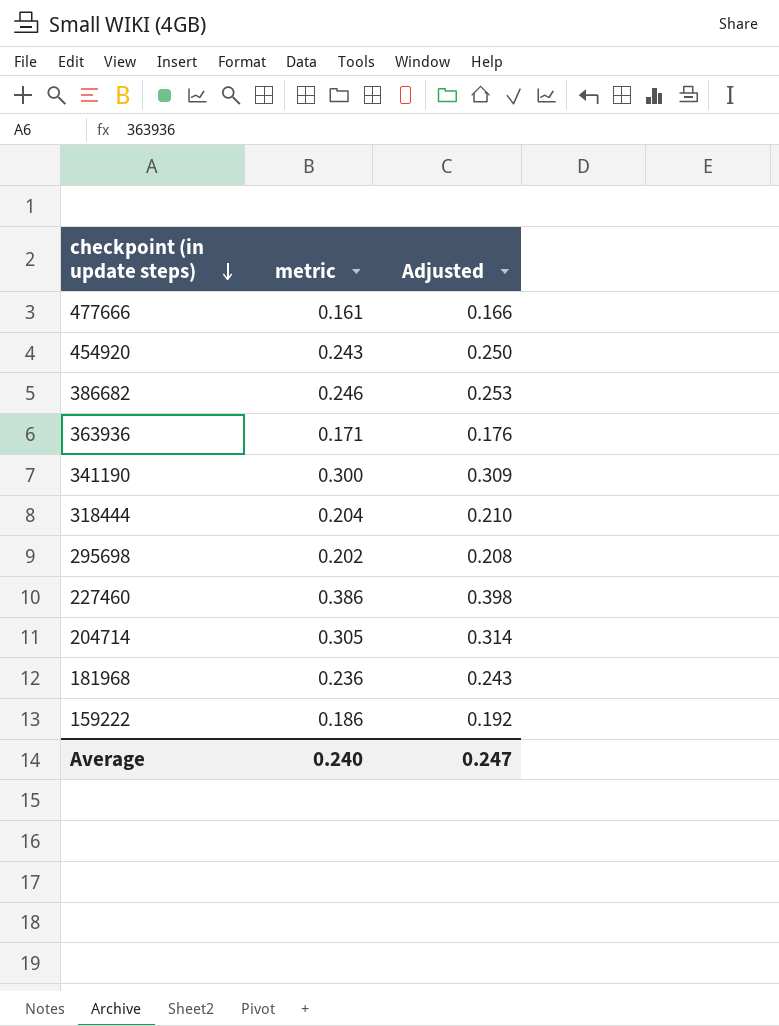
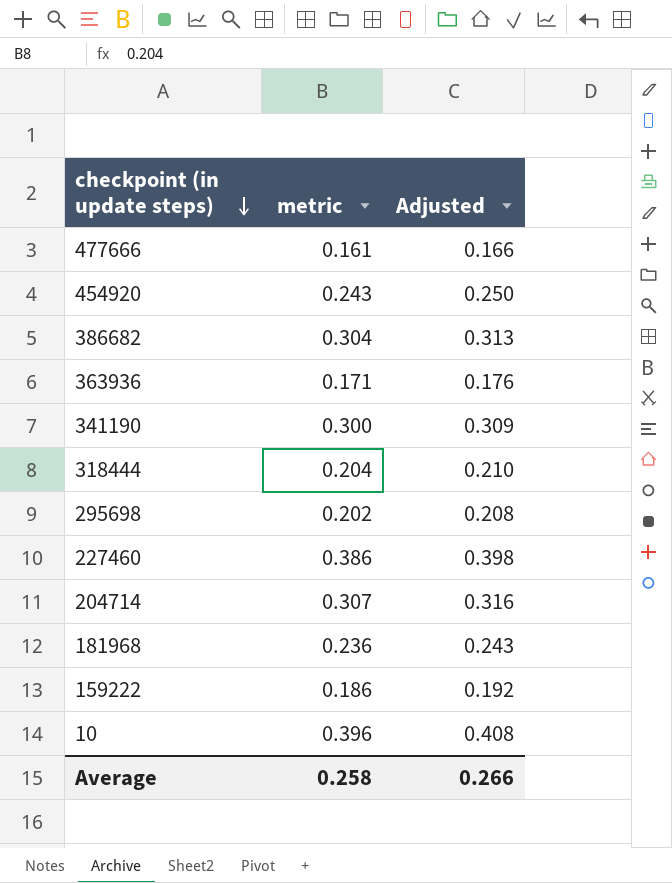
386682 | metric: 0.246 -> 0.304
386682 | Adjusted: 0.253 -> 0.313
204714 | metric: 0.305 -> 0.307
204714 | Adjusted: 0.314 -> 0.316
row 10: none -> 0.396 | 0.408
Average | metric: 0.240 -> 0.258
Average | Adjusted: 0.247 -> 0.266

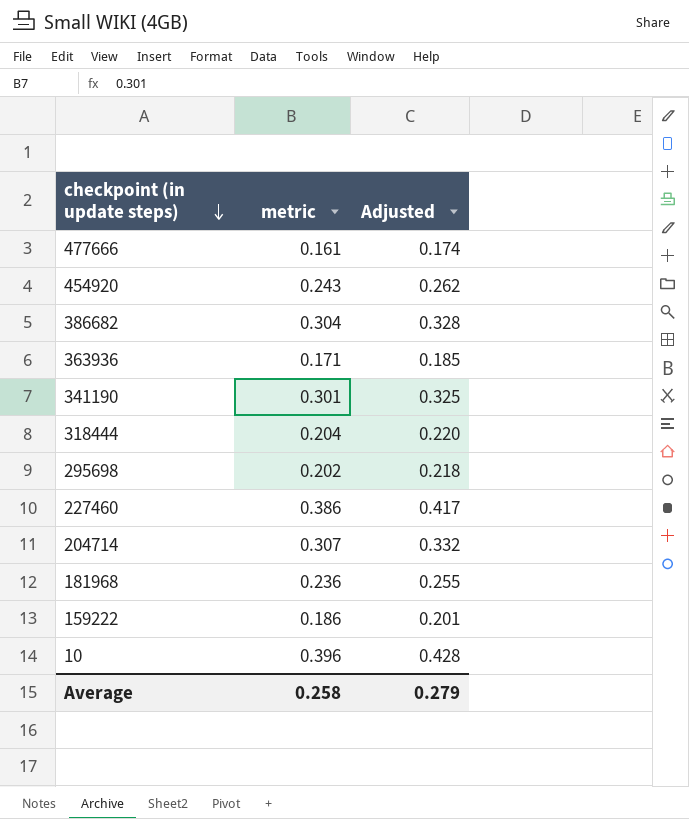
column Adjusted | formula: [metric] * 1.03 -> [metric] * 1.08
341190 | metric: 0.300 -> 0.301
Average | Adjusted: 0.266 -> 0.279

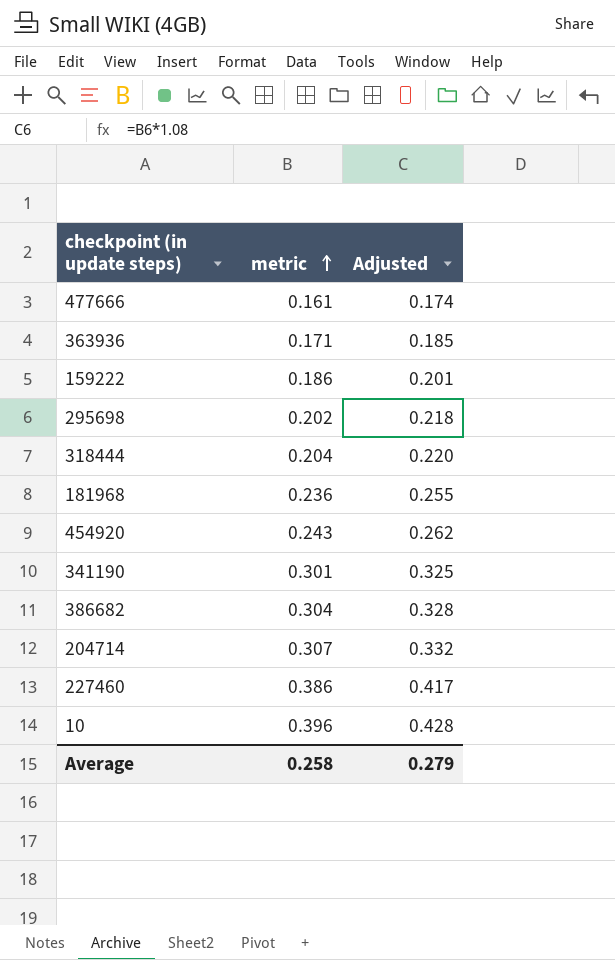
row order: checkpoint (in update steps) descending -> metric ascending

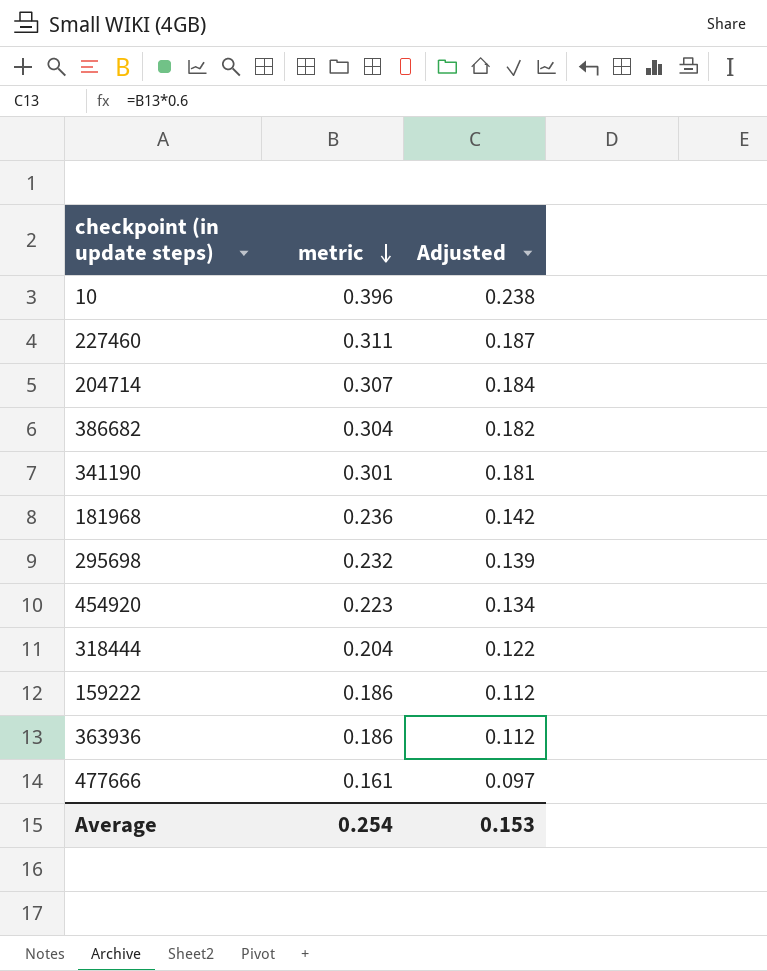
row order: metric ascending -> metric descending
column Adjusted | formula: [metric] * 1.08 -> [metric] * 0.6
227460 | metric: 0.386 -> 0.311
295698 | metric: 0.202 -> 0.232
454920 | metric: 0.243 -> 0.223
363936 | metric: 0.171 -> 0.186
Average | metric: 0.258 -> 0.254
Average | Adjusted: 0.279 -> 0.153

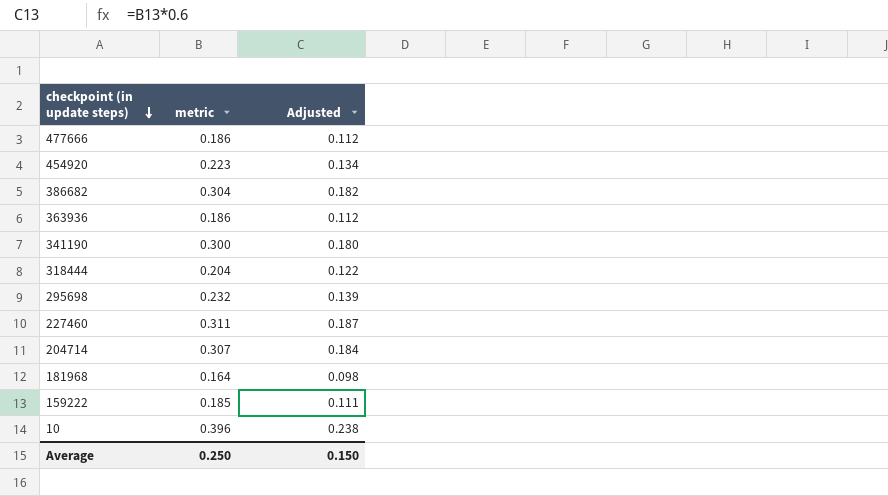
row order: metric descending -> checkpoint (in update steps) descending
477666 | metric: 0.161 -> 0.186
477666 | Adjusted: 0.097 -> 0.112
341190 | metric: 0.301 -> 0.300
341190 | Adjusted: 0.181 -> 0.180
181968 | metric: 0.236 -> 0.164
181968 | Adjusted: 0.142 -> 0.098
159222 | metric: 0.186 -> 0.185
159222 | Adjusted: 0.112 -> 0.111
Average | metric: 0.254 -> 0.250
Average | Adjusted: 0.153 -> 0.150

